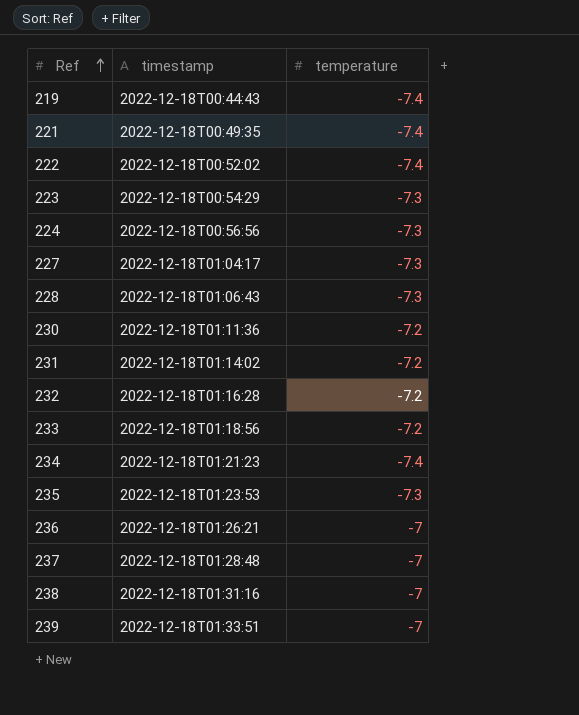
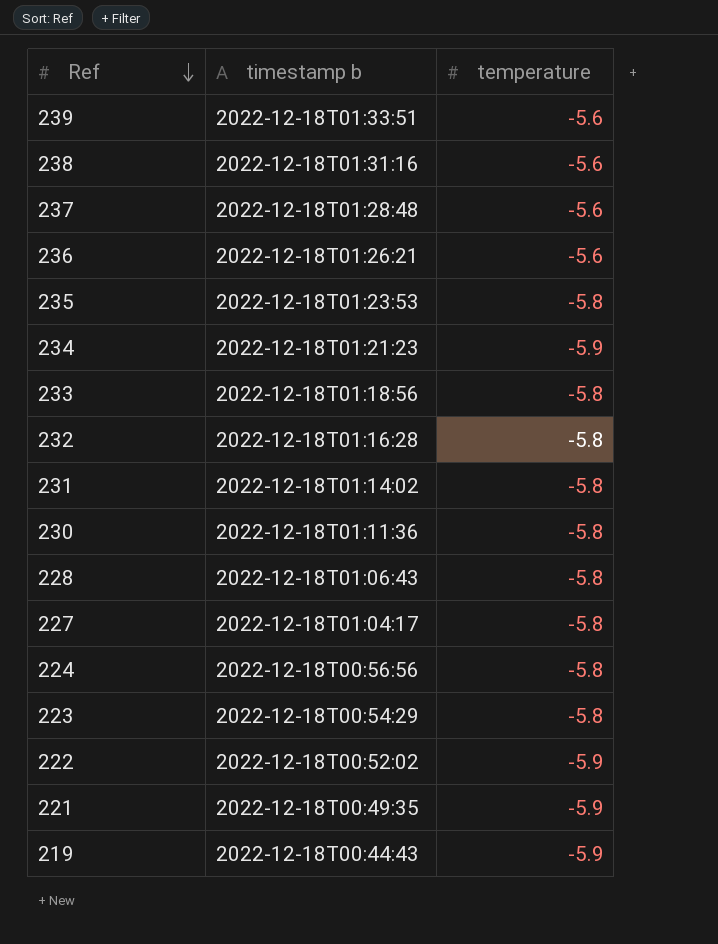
row order: Ref ascending -> Ref descending
column name: timestamp -> timestamp b
239 | temperature: -7 -> -5.6
238 | temperature: -7 -> -5.6
237 | temperature: -7 -> -5.6
236 | temperature: -7 -> -5.6
235 | temperature: -7.3 -> -5.8
234 | temperature: -7.4 -> -5.9
233 | temperature: -7.2 -> -5.8
232 | temperature: -7.2 -> -5.8
231 | temperature: -7.2 -> -5.8
230 | temperature: -7.2 -> -5.8
228 | temperature: -7.3 -> -5.8
227 | temperature: -7.3 -> -5.8
224 | temperature: -7.3 -> -5.8
223 | temperature: -7.3 -> -5.8
222 | temperature: -7.4 -> -5.9
221 | temperature: -7.4 -> -5.9
219 | temperature: -7.4 -> -5.9

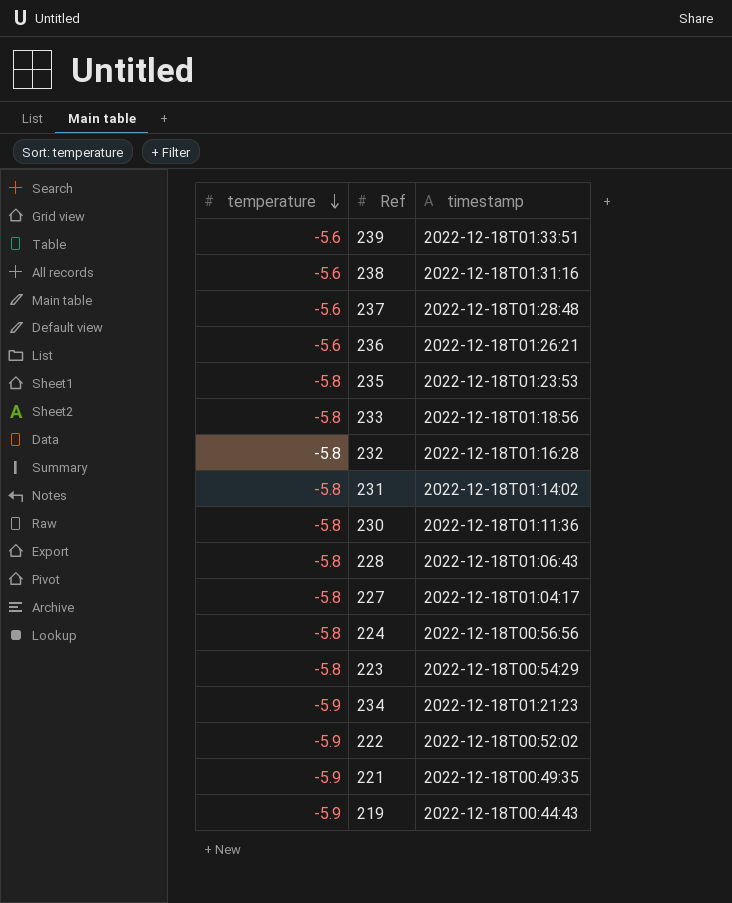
row order: Ref descending -> temperature descending
column temperature | position: 3 -> 1
column name: timestamp b -> timestamp

